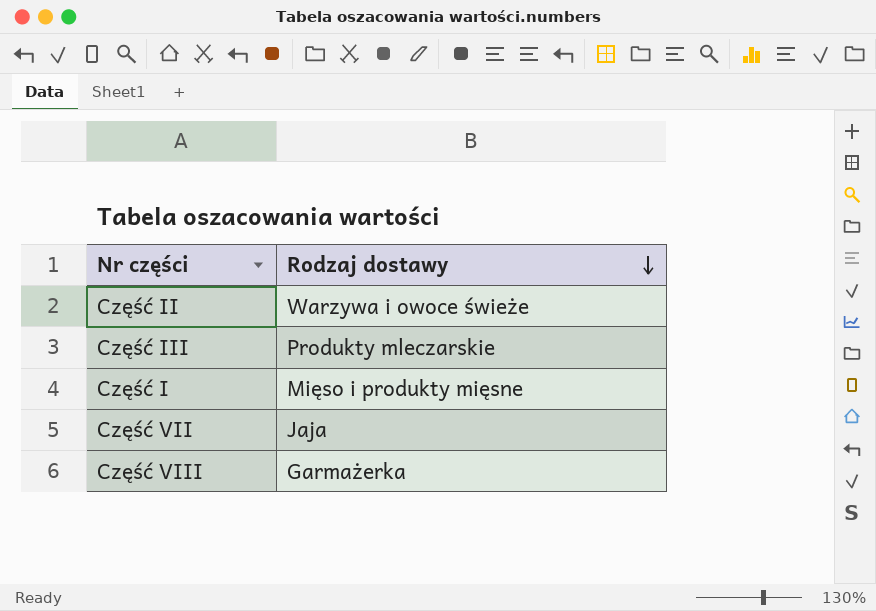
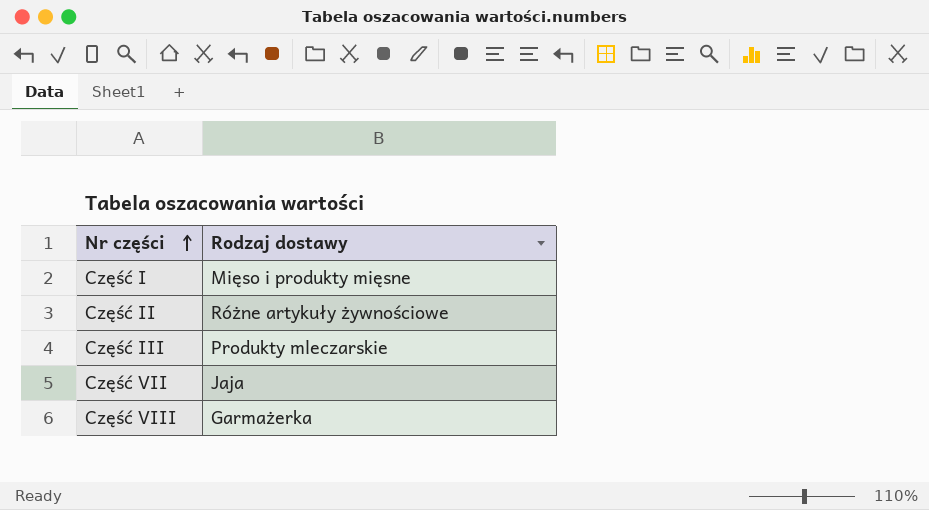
row order: Rodzaj dostawy descending -> Nr części ascending
Część II | Rodzaj dostawy: Warzywa i owoce świeże -> Różne artykuły żywnościowe

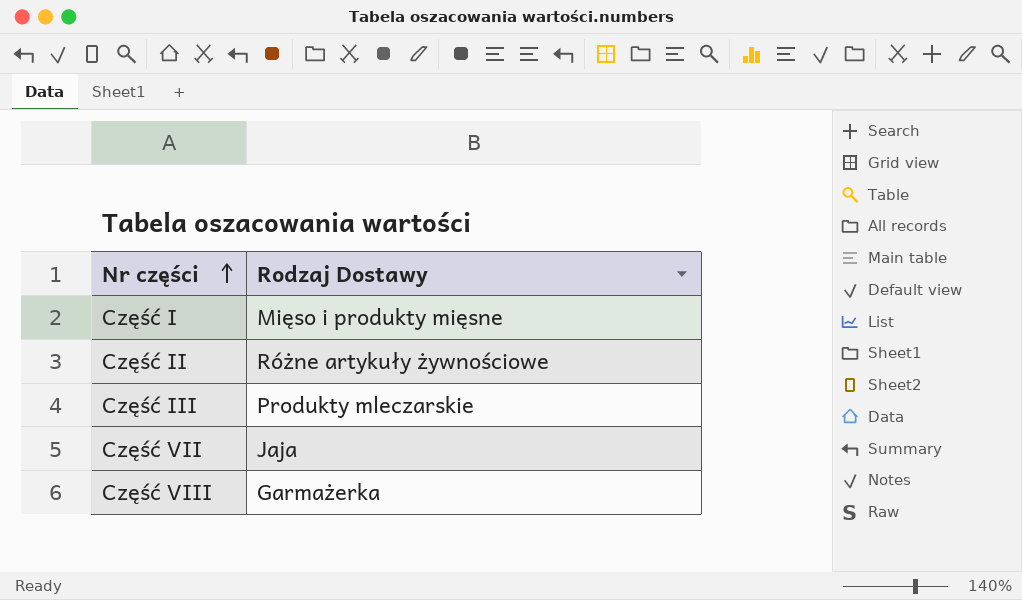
column name: Rodzaj dostawy -> Rodzaj Dostawy

